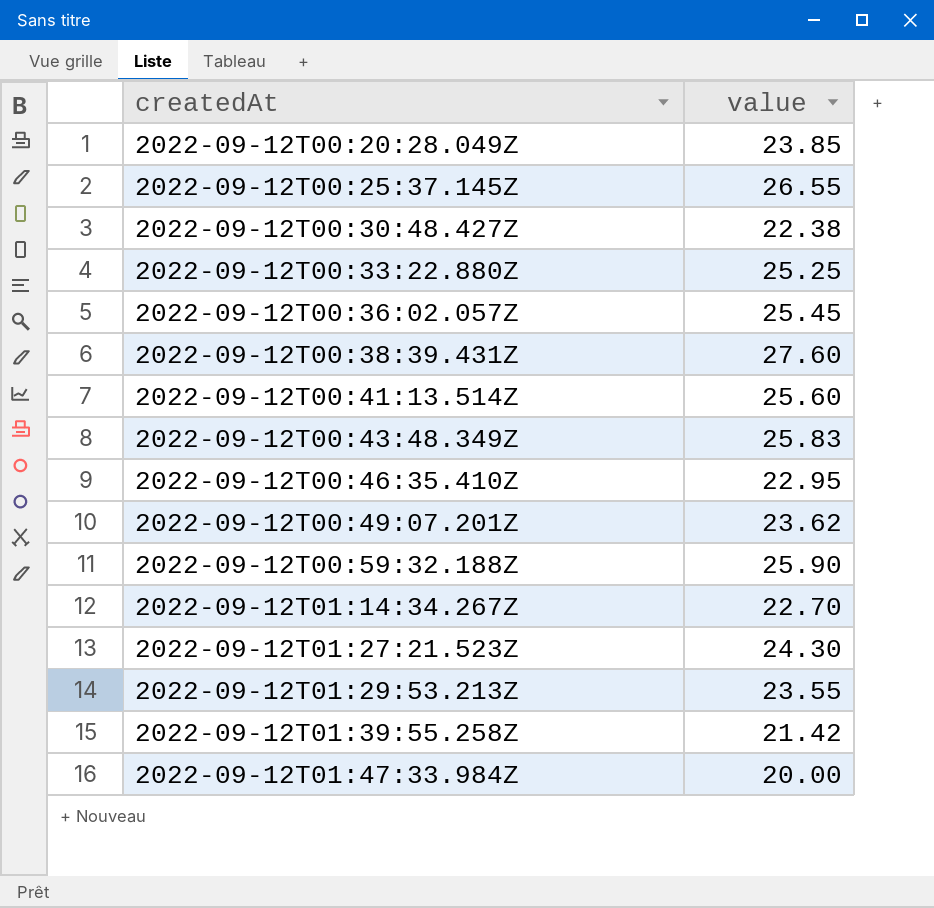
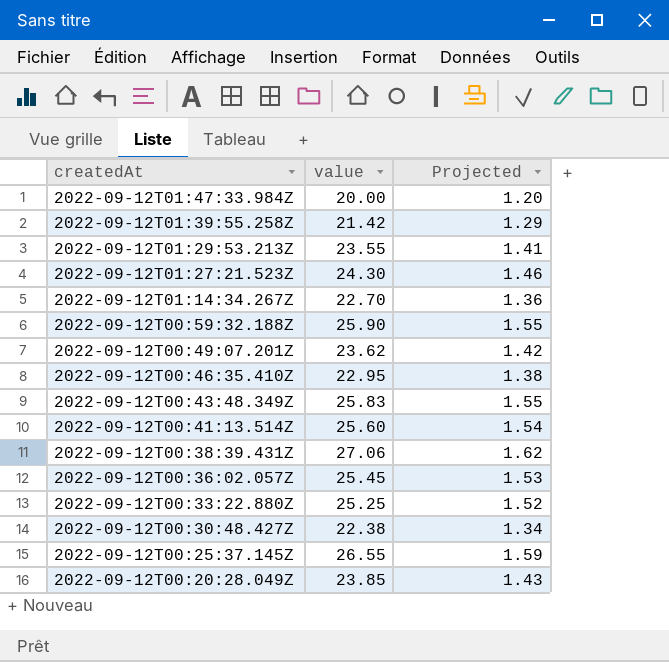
row order: createdAt ascending -> createdAt descending
column Projected | formula: none -> [value] * 0.06
2022-09-12T00:38:39.431Z | value: 27.60 -> 27.06

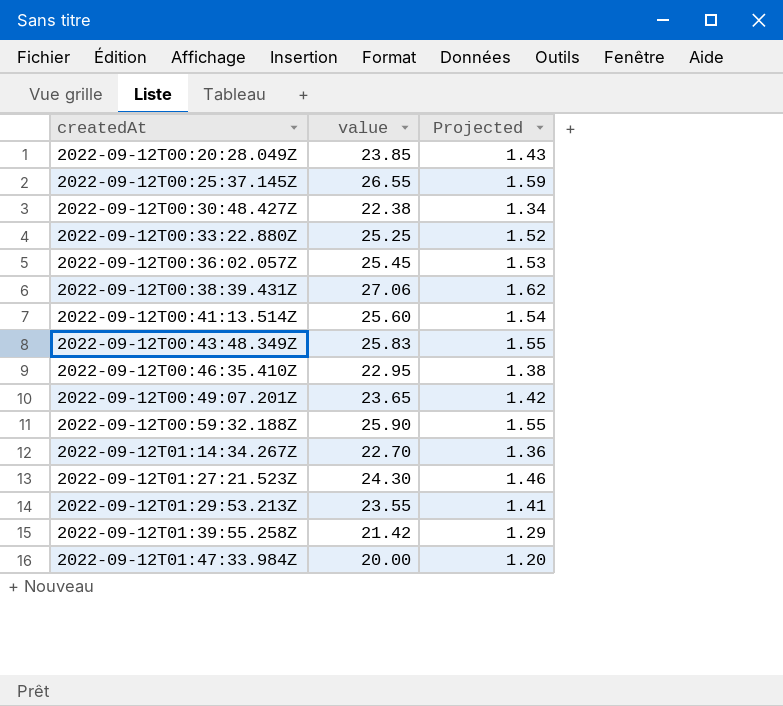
row order: createdAt descending -> createdAt ascending
2022-09-12T00:49:07.201Z | value: 23.62 -> 23.65

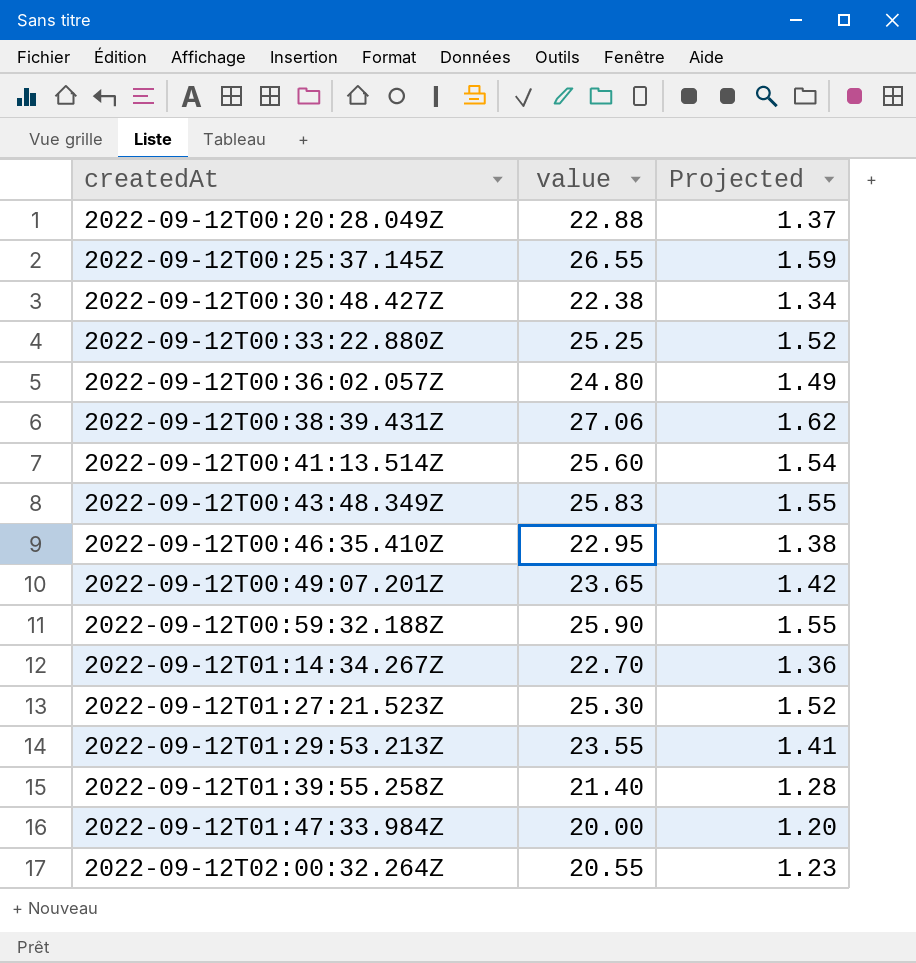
2022-09-12T00:20:28.049Z | value: 23.85 -> 22.88
2022-09-12T00:20:28.049Z | Projected: 1.43 -> 1.37
2022-09-12T00:36:02.057Z | value: 25.45 -> 24.80
2022-09-12T00:36:02.057Z | Projected: 1.53 -> 1.49
2022-09-12T01:27:21.523Z | value: 24.30 -> 25.30
2022-09-12T01:27:21.523Z | Projected: 1.46 -> 1.52
2022-09-12T01:39:55.258Z | value: 21.42 -> 21.40
2022-09-12T01:39:55.258Z | Projected: 1.29 -> 1.28
row 2022-09-12T02:00:32.264Z: none -> 20.55 | 1.23

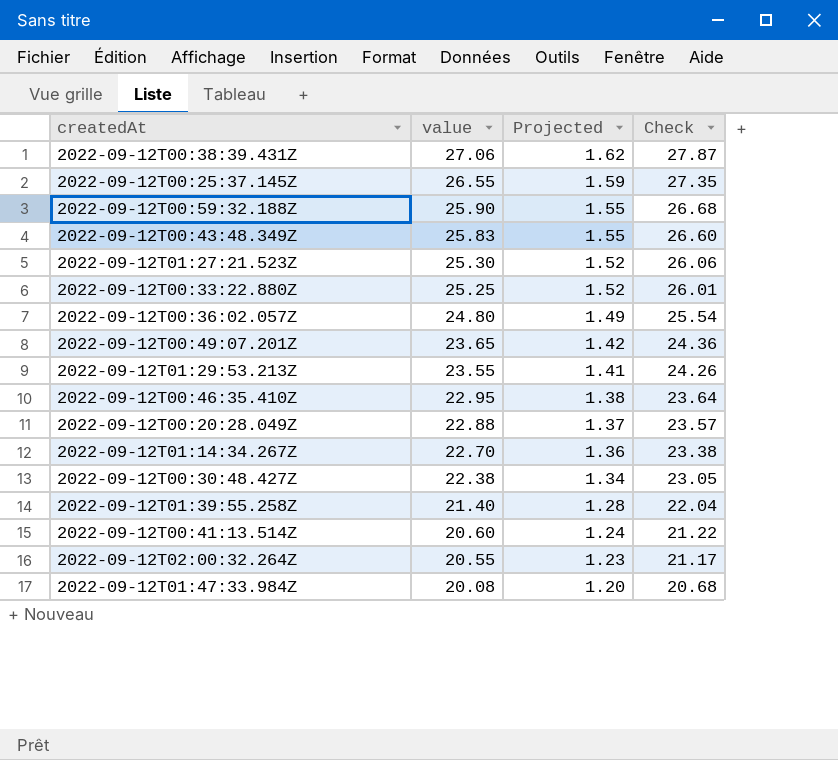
row order: createdAt ascending -> value descending
column Check | formula: none -> [value] * 1.03
2022-09-12T00:41:13.514Z | value: 25.60 -> 20.60
2022-09-12T00:41:13.514Z | Projected: 1.54 -> 1.24
2022-09-12T01:47:33.984Z | value: 20.00 -> 20.08

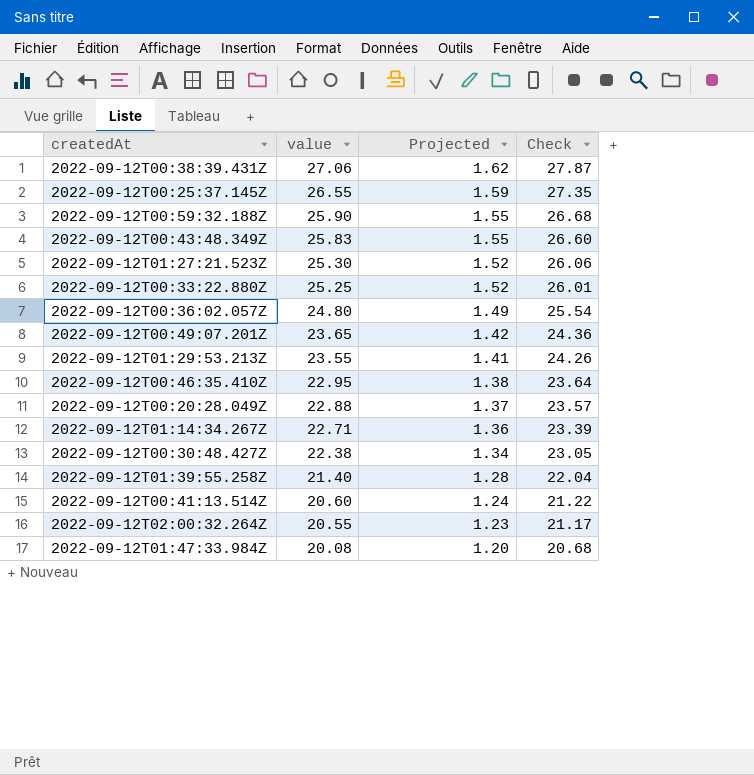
2022-09-12T01:14:34.267Z | value: 22.70 -> 22.71
2022-09-12T01:14:34.267Z | Check: 23.38 -> 23.39

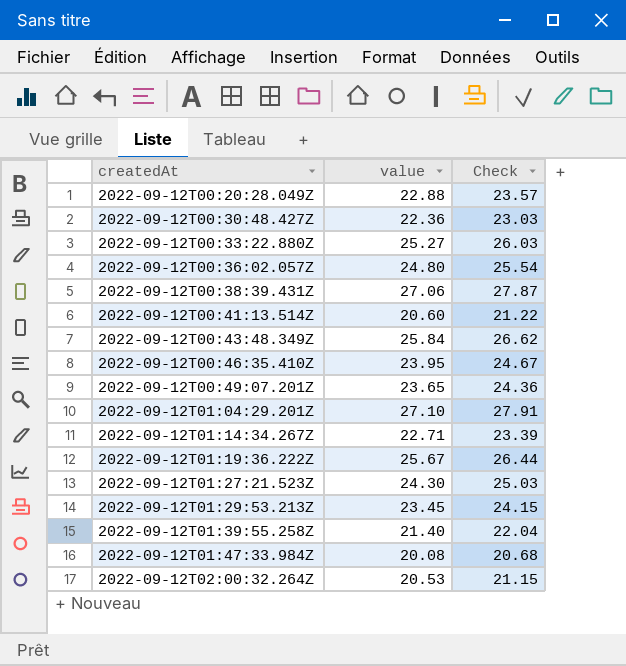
row order: value descending -> createdAt ascending
column Projected | formula: [value] * 0.06 -> none
row 2022-09-12T00:25:37.145Z: 26.55 | 1.59 | 27.35 -> none
row 2022-09-12T00:59:32.188Z: 25.90 | 1.55 | 26.68 -> none
2022-09-12T00:30:48.427Z | value: 22.38 -> 22.36
2022-09-12T00:30:48.427Z | Check: 23.05 -> 23.03
2022-09-12T00:33:22.880Z | value: 25.25 -> 25.27
2022-09-12T00:33:22.880Z | Check: 26.01 -> 26.03
2022-09-12T00:43:48.349Z | value: 25.83 -> 25.84
2022-09-12T00:43:48.349Z | Check: 26.60 -> 26.62
2022-09-12T00:46:35.410Z | value: 22.95 -> 23.95
2022-09-12T00:46:35.410Z | Check: 23.64 -> 24.67
row 2022-09-12T01:04:29.201Z: none -> 27.10 | 27.91
row 2022-09-12T01:19:36.222Z: none -> 25.67 | 26.44
2022-09-12T01:27:21.523Z | value: 25.30 -> 24.30
2022-09-12T01:27:21.523Z | Check: 26.06 -> 25.03
2022-09-12T01:29:53.213Z | value: 23.55 -> 23.45
2022-09-12T01:29:53.213Z | Check: 24.26 -> 24.15
2022-09-12T02:00:32.264Z | value: 20.55 -> 20.53
2022-09-12T02:00:32.264Z | Check: 21.17 -> 21.15

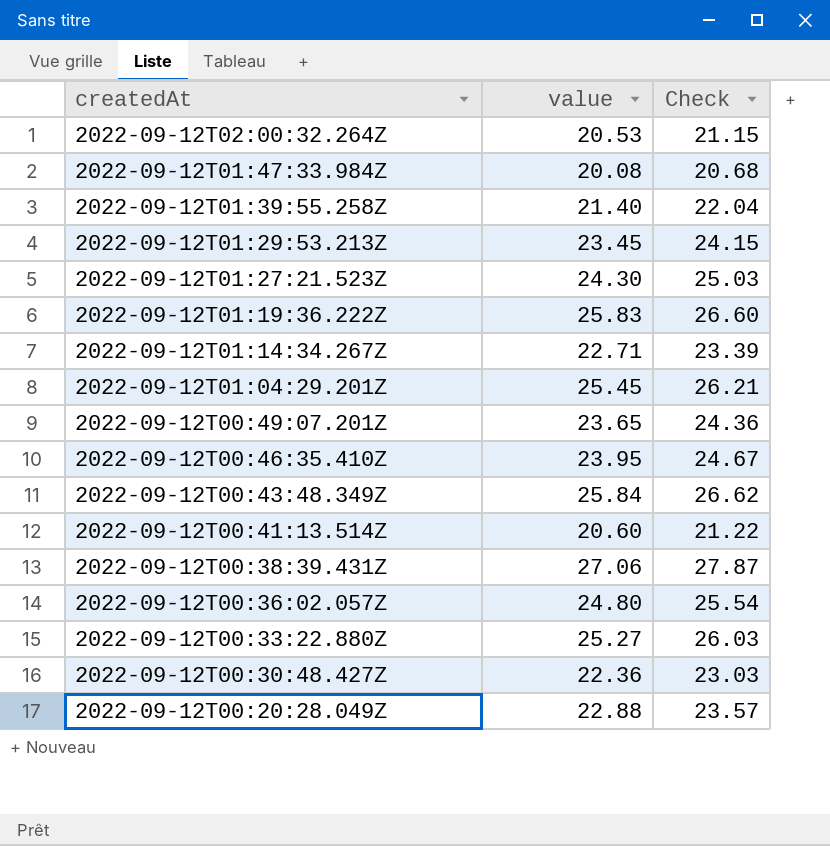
row order: createdAt ascending -> createdAt descending
2022-09-12T01:19:36.222Z | value: 25.67 -> 25.83
2022-09-12T01:19:36.222Z | Check: 26.44 -> 26.60
2022-09-12T01:04:29.201Z | value: 27.10 -> 25.45
2022-09-12T01:04:29.201Z | Check: 27.91 -> 26.21

